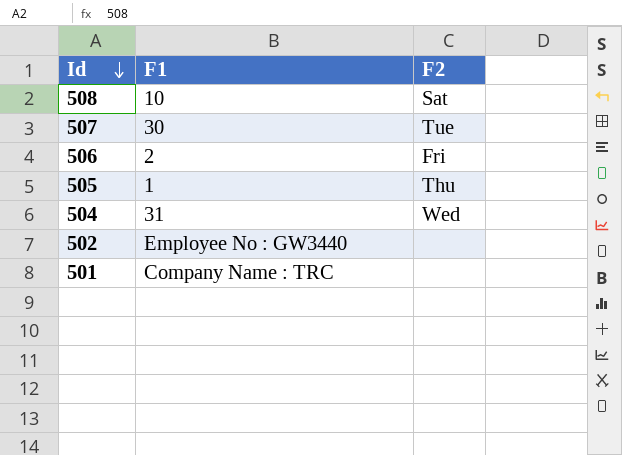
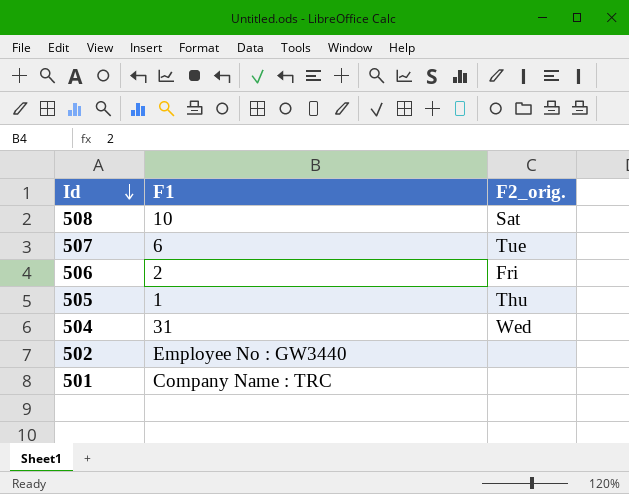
column name: F2 -> F2_orig.
507 | F1: 30 -> 6

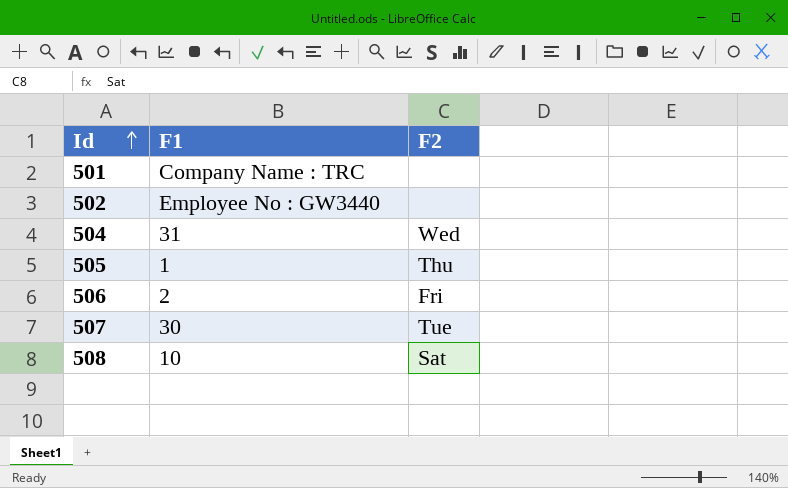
row order: Id descending -> Id ascending
column name: F2_orig. -> F2
507 | F1: 6 -> 30

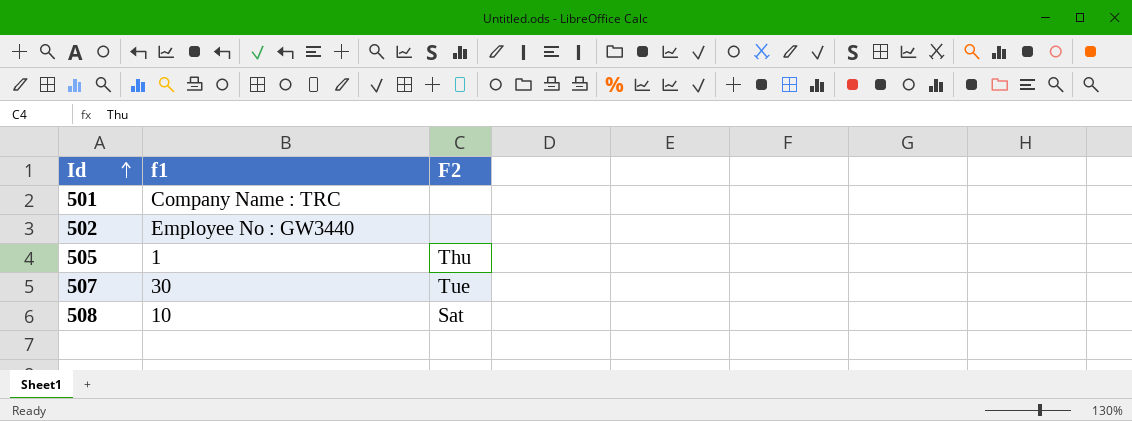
column name: F1 -> f1
row 504: 31 | Wed -> none
row 506: 2 | Fri -> none

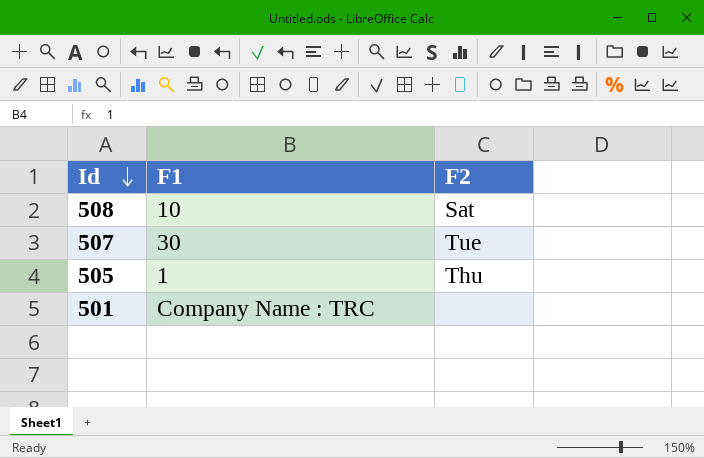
row order: Id ascending -> Id descending
column name: f1 -> F1
row 502: Employee No : GW3440 | none -> none

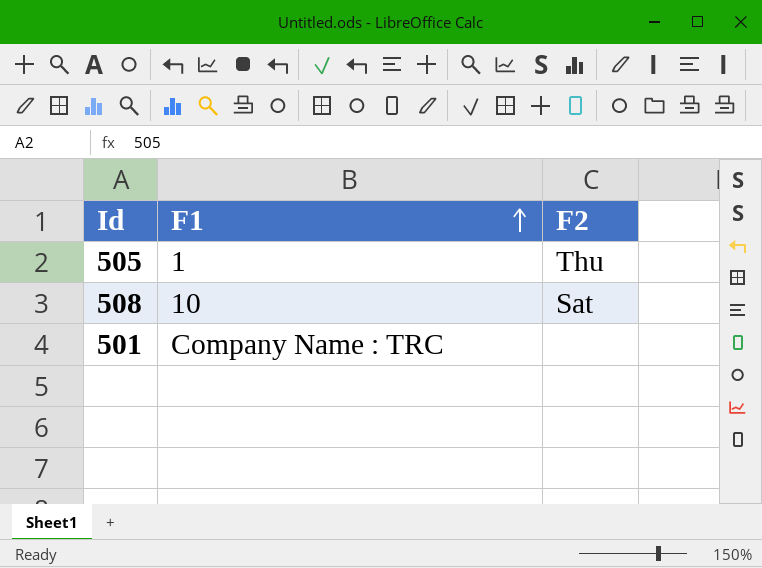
row order: Id descending -> F1 ascending
row 507: 30 | Tue -> none

